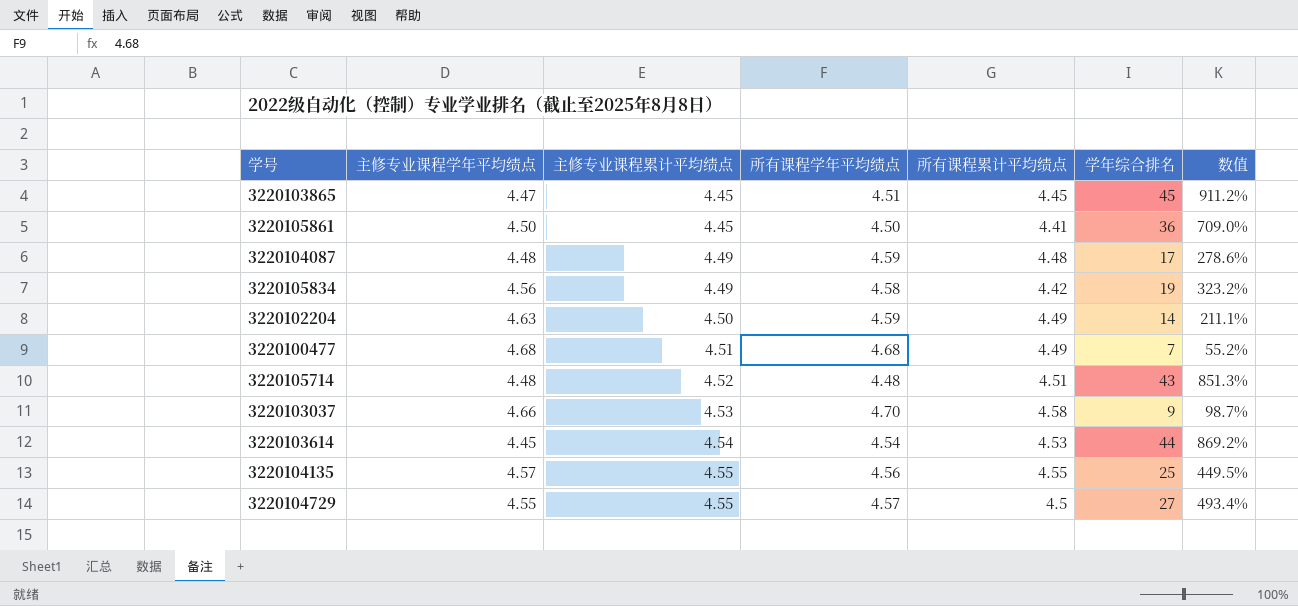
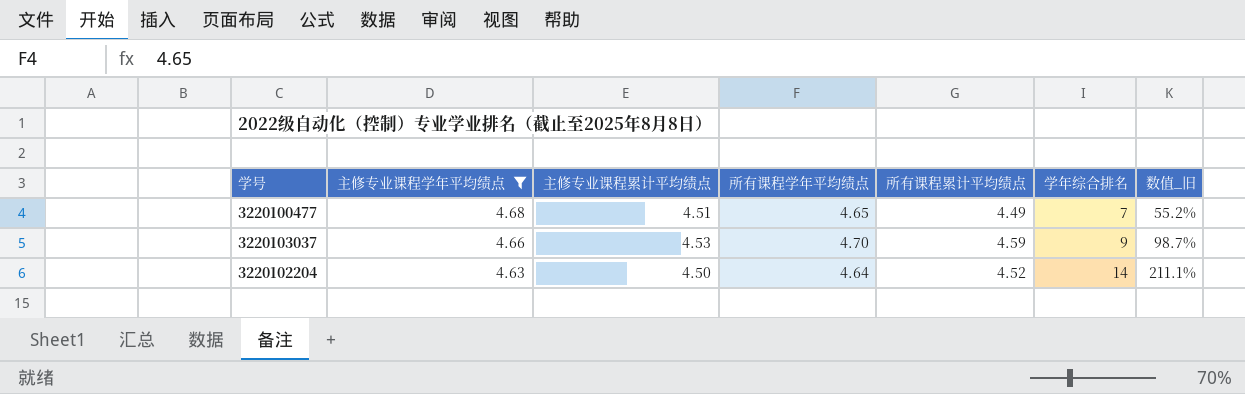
filter: none -> 主修专业课程学年平均绩点 >= 4.63
row order: 主修专业课程累计平均绩点 ascending -> 主修专业课程学年平均绩点 descending
column name: 数值 -> 数值_旧
3220100477 | 所有课程学年平均绩点: 4.68 -> 4.65
3220103037 | 所有课程累计平均绩点: 4.58 -> 4.59
3220102204 | 所有课程学年平均绩点: 4.59 -> 4.64
3220102204 | 所有课程累计平均绩点: 4.49 -> 4.52

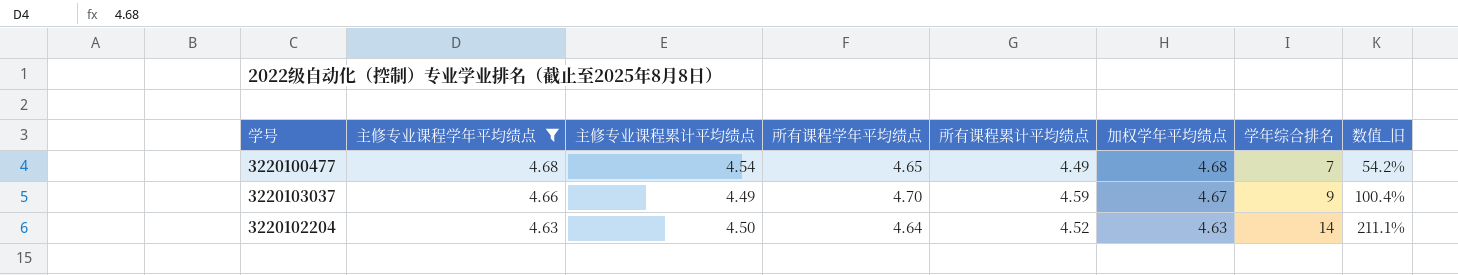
column 加权学年平均绩点 | position: none -> 6
3220100477 | 主修专业课程累计平均绩点: 4.51 -> 4.54
3220100477 | 数值_旧: 55.2% -> 54.2%
3220103037 | 主修专业课程累计平均绩点: 4.53 -> 4.49
3220103037 | 数值_旧: 98.7% -> 100.4%

